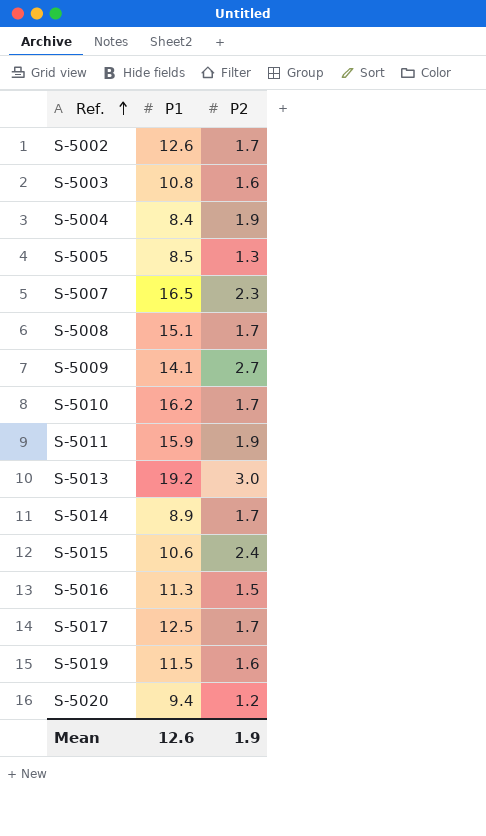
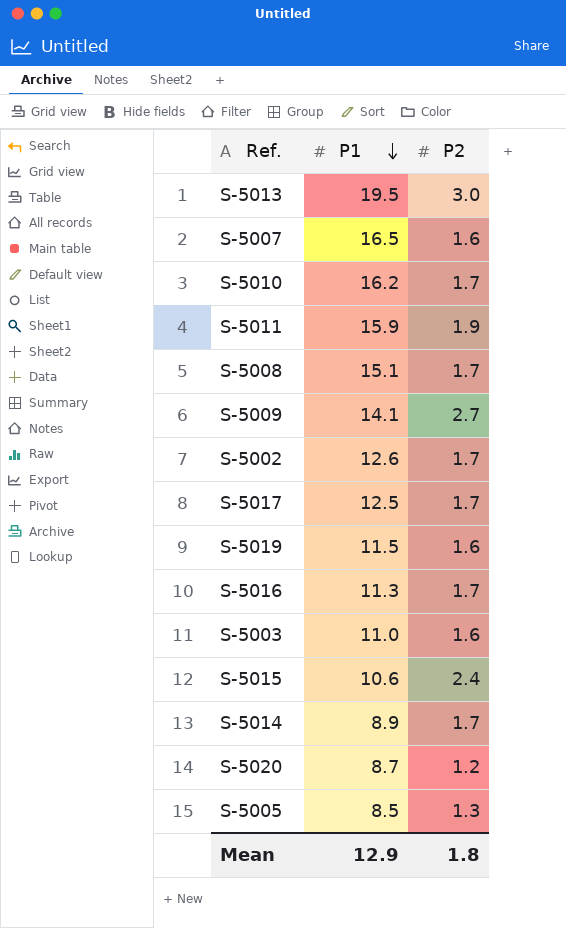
row order: Ref. ascending -> P1 descending
row S-5004: 8.4 | 1.9 -> none
S-5013 | P1: 19.2 -> 19.5
S-5007 | P2: 2.3 -> 1.6
S-5016 | P2: 1.5 -> 1.7
S-5003 | P1: 10.8 -> 11.0
S-5020 | P1: 9.4 -> 8.7
Mean | P1: 12.6 -> 12.9
Mean | P2: 1.9 -> 1.8

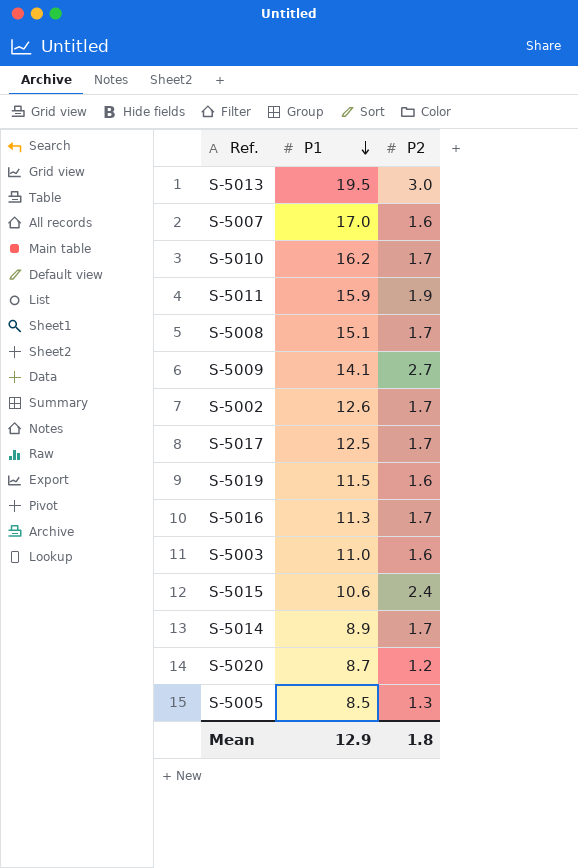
S-5007 | P1: 16.5 -> 17.0

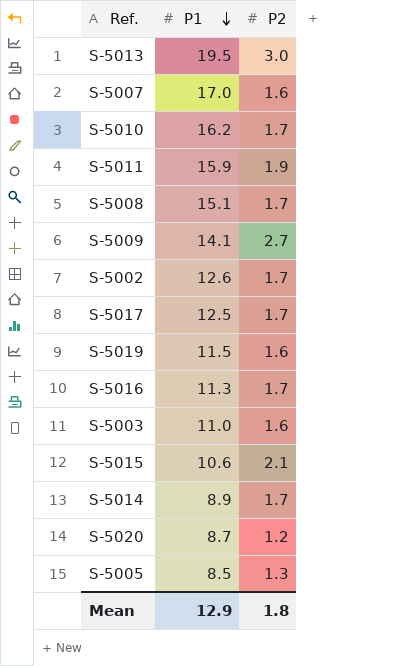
S-5015 | P2: 2.4 -> 2.1

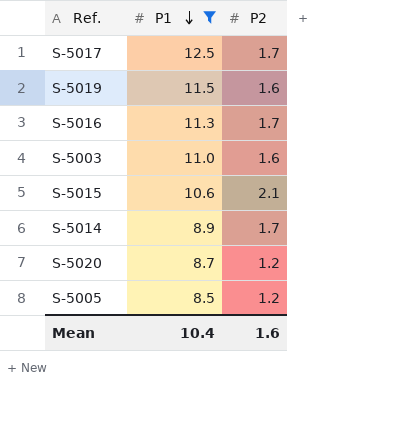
filter: none -> P1 <= 12.5
S-5005 | P2: 1.3 -> 1.2
Mean | P1: 12.9 -> 10.4
Mean | P2: 1.8 -> 1.6

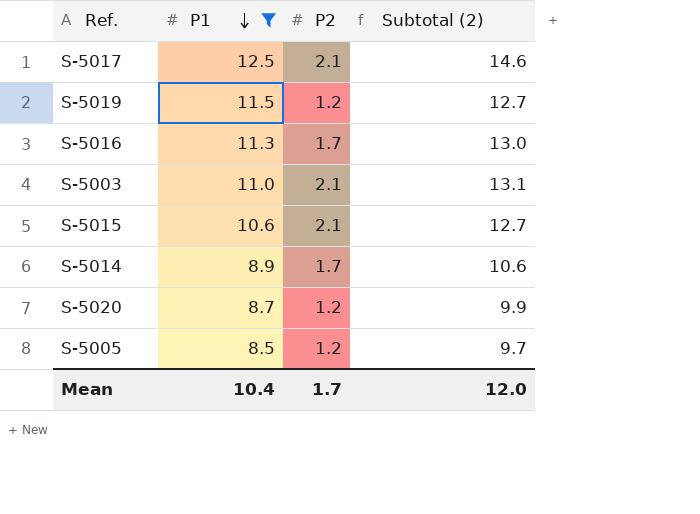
column Subtotal (2) | formula: none -> [P1] + [P2]
S-5017 | P2: 1.7 -> 2.1
S-5019 | P2: 1.6 -> 1.2
S-5003 | P2: 1.6 -> 2.1
Mean | P2: 1.6 -> 1.7

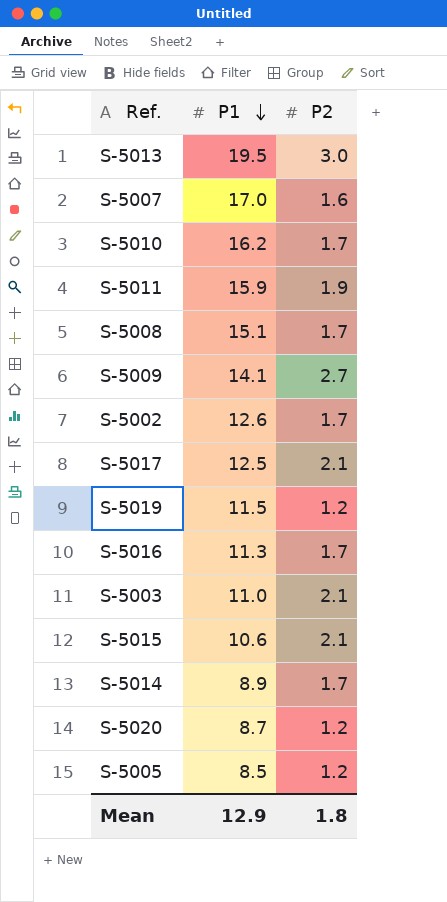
filter: P1 <= 12.5 -> none
column Subtotal (2) | formula: [P1] + [P2] -> none
Mean | P1: 10.4 -> 12.9
Mean | P2: 1.7 -> 1.8

